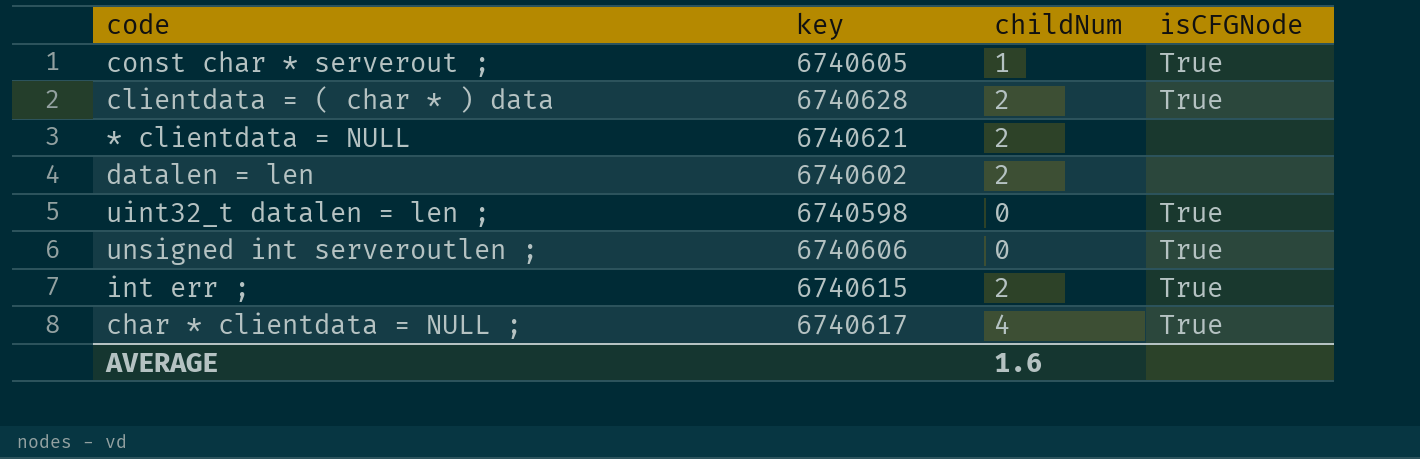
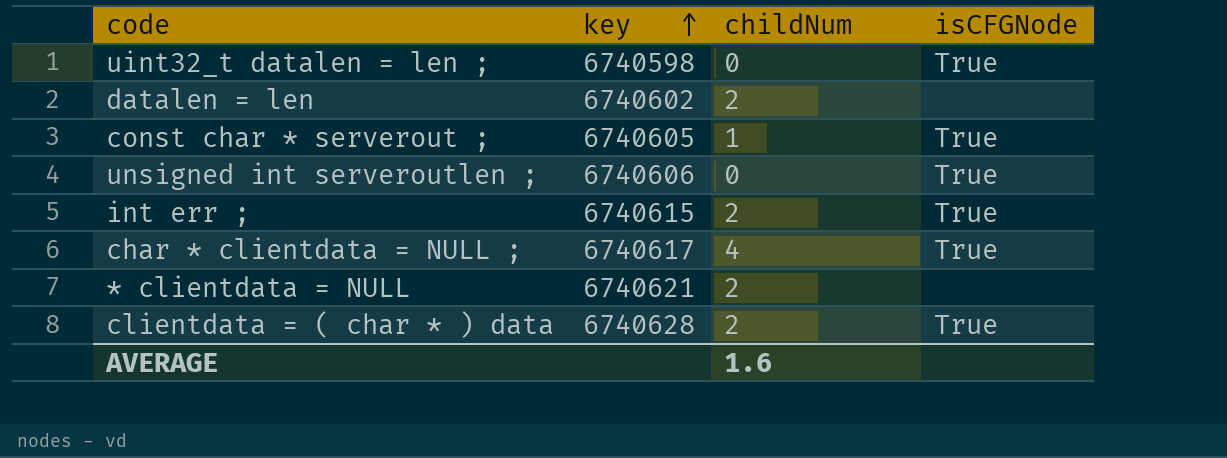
row order: none -> key ascending

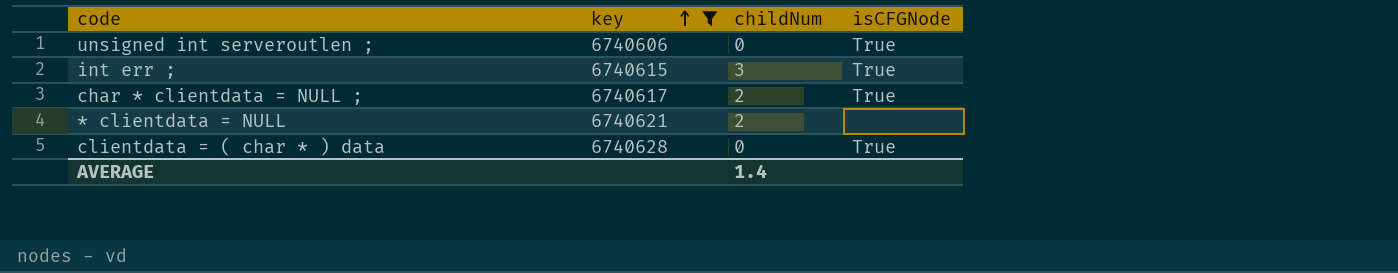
filter: none -> key >= 6740606
int err ; | childNum: 2 -> 3
char * clientdata = NULL ; | childNum: 4 -> 2
clientdata = ( char * ) data | childNum: 2 -> 0
AVERAGE | childNum: 1.6 -> 1.4

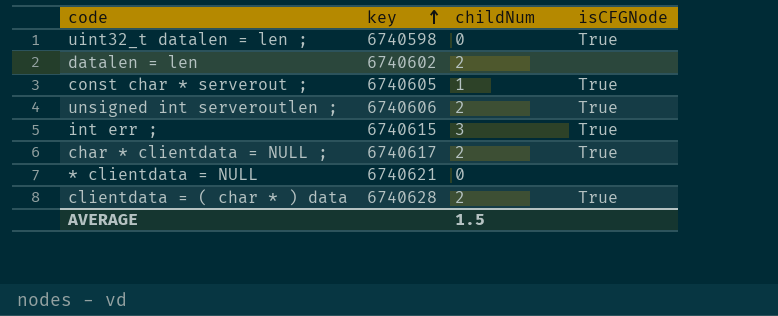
filter: key >= 6740606 -> none
unsigned int serveroutlen ; | childNum: 0 -> 2
* clientdata = NULL | childNum: 2 -> 0
clientdata = ( char * ) data | childNum: 0 -> 2
AVERAGE | childNum: 1.4 -> 1.5

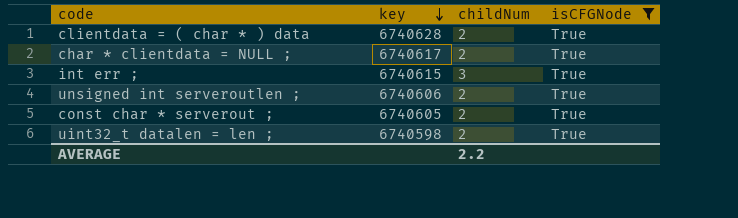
filter: none -> isCFGNode = True
row order: key ascending -> key descending
const char * serverout ; | childNum: 1 -> 2
uint32_t datalen = len ; | childNum: 0 -> 2
AVERAGE | childNum: 1.5 -> 2.2

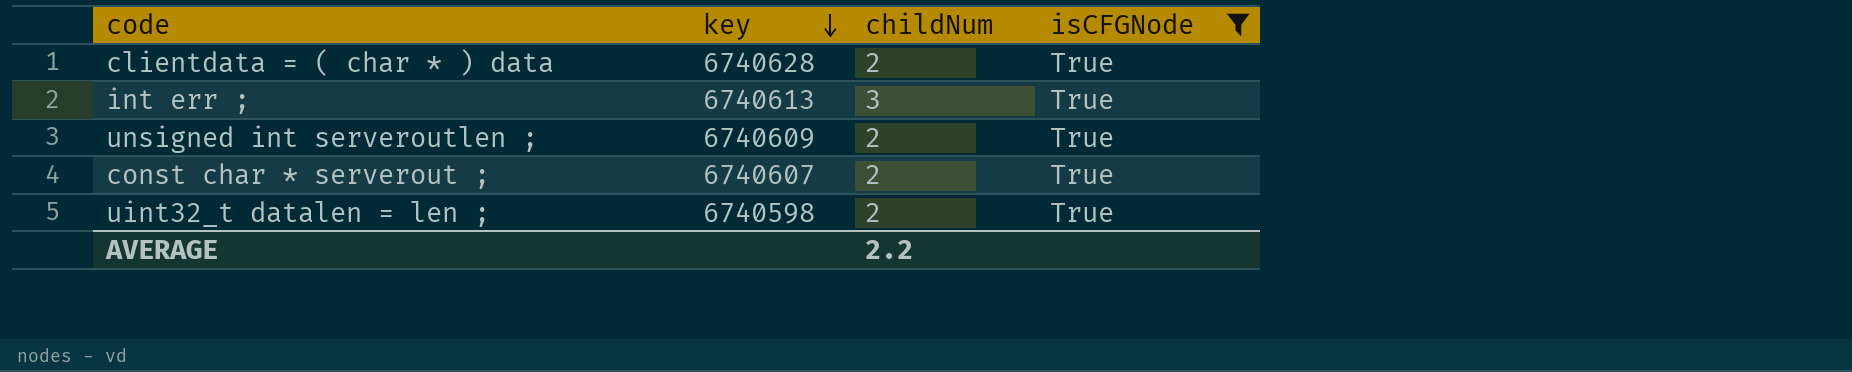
row char * clientdata = NULL ;: 6740617 | 2 | True -> none
int err ; | key: 6740615 -> 6740613
unsigned int serveroutlen ; | key: 6740606 -> 6740609
const char * serverout ; | key: 6740605 -> 6740607

